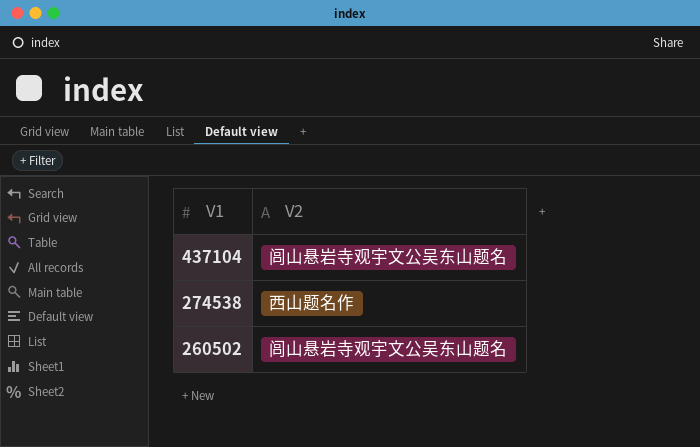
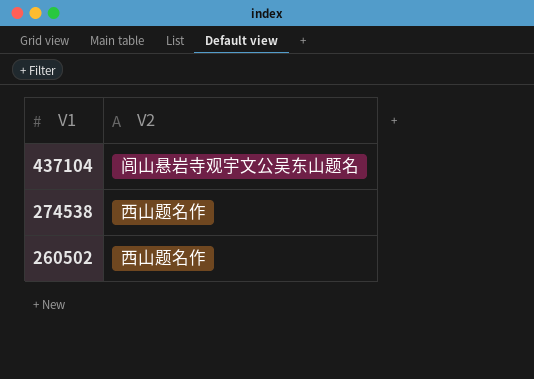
260502 | V2: 闾山悬岩寺观宇文公吴东山题名 -> 西山题名作

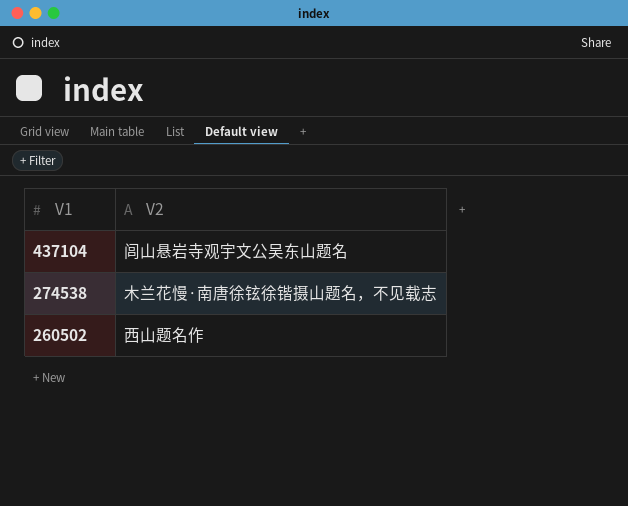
274538 | V2: 西山题名作 -> 木兰花慢·南唐徐铉徐锴摄山题名，不见载志

